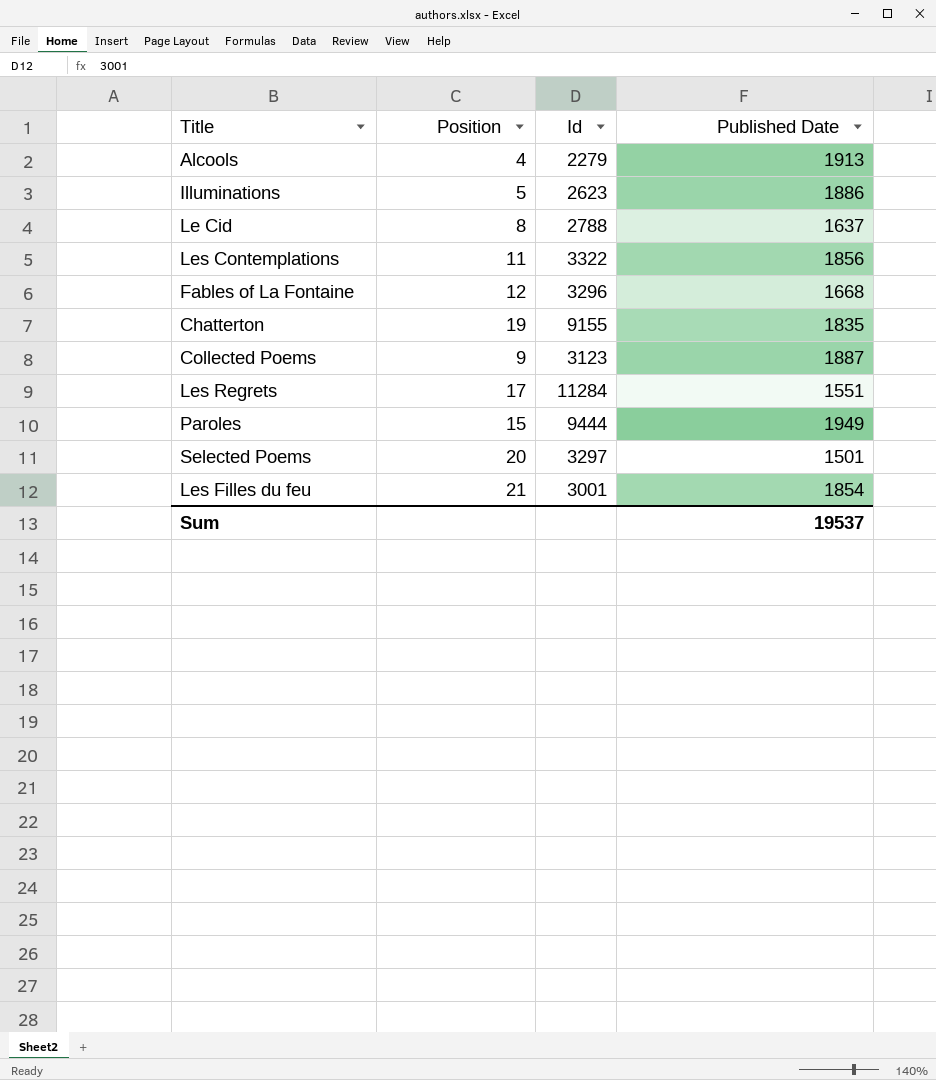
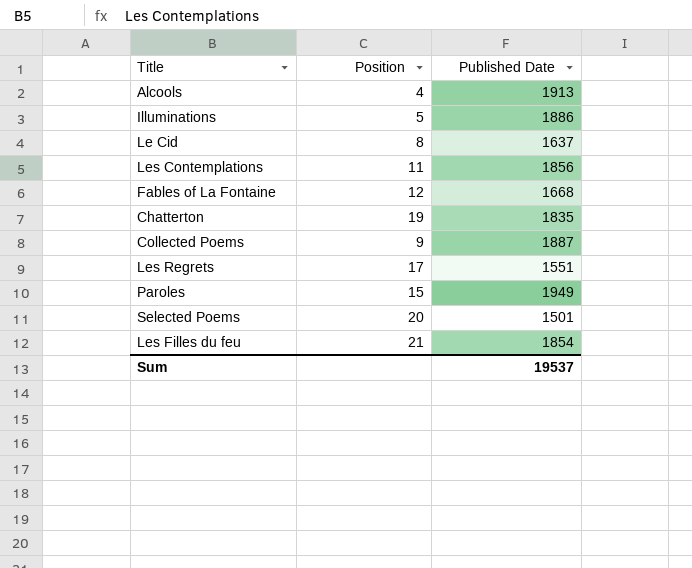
column Id | position: 3 -> none

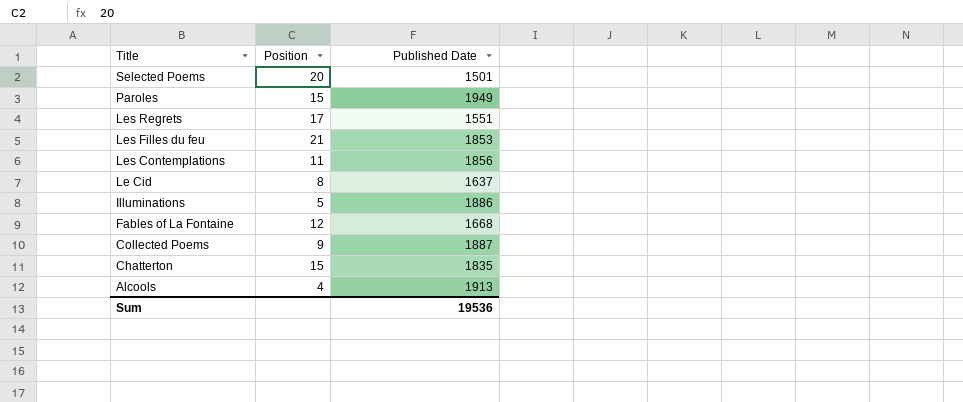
row order: none -> Title descending
Les Filles du feu | Published Date: 1854 -> 1853
Chatterton | Position: 19 -> 15
Sum | Published Date: 19537 -> 19536

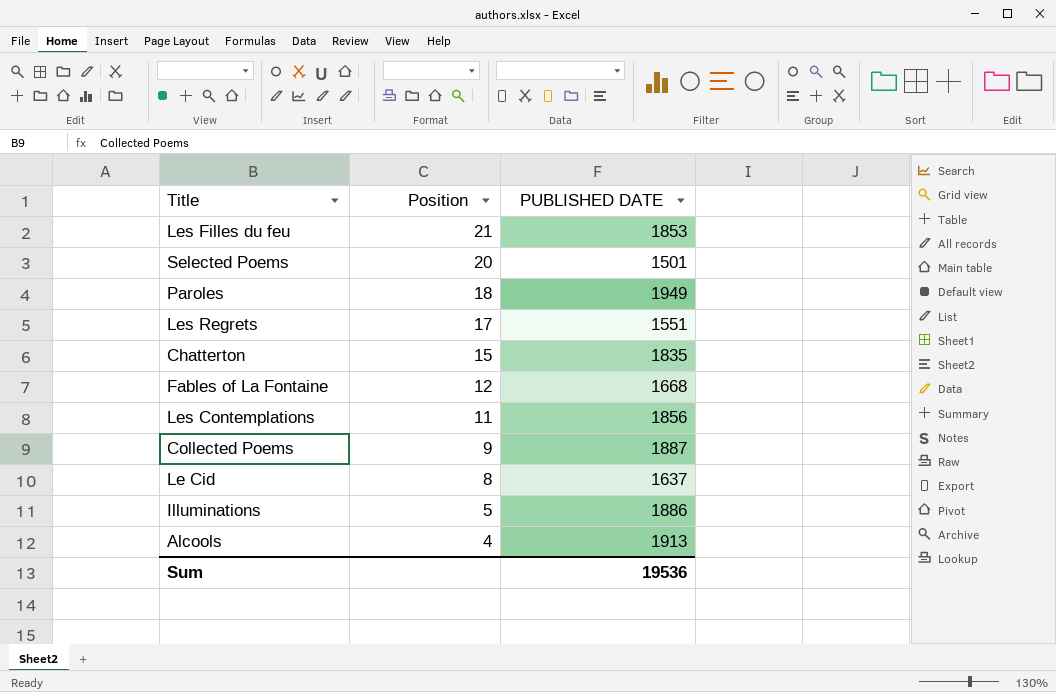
row order: Title descending -> Position descending
column name: Published Date -> PUBLISHED DATE
Paroles | Position: 15 -> 18

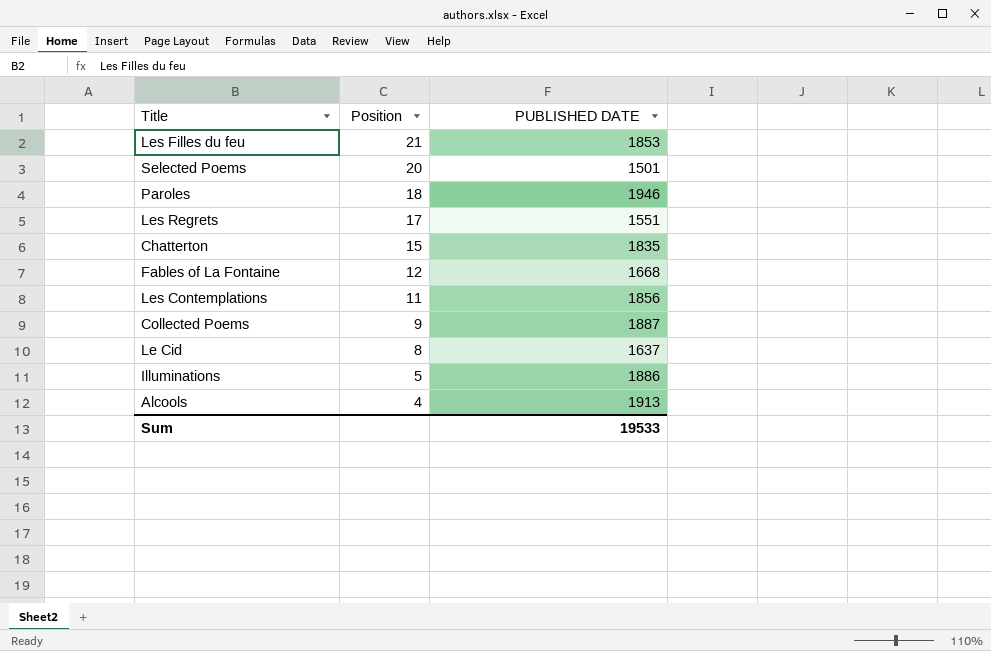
Paroles | PUBLISHED DATE: 1949 -> 1946
Sum | PUBLISHED DATE: 19536 -> 19533

